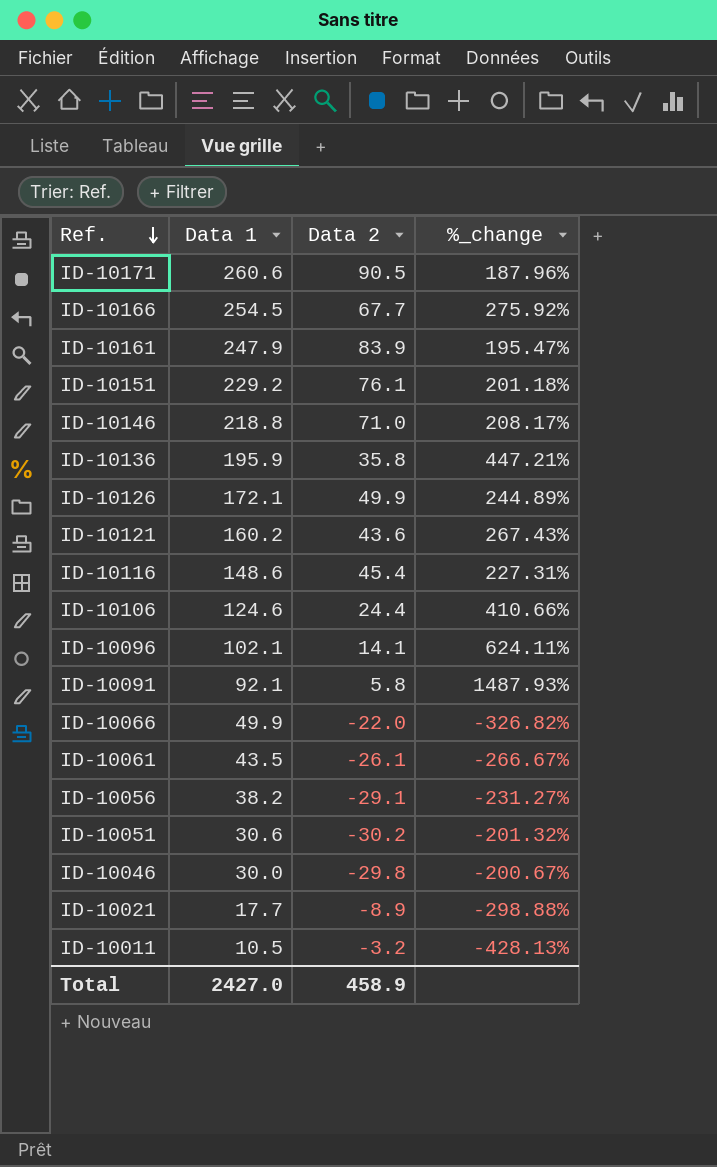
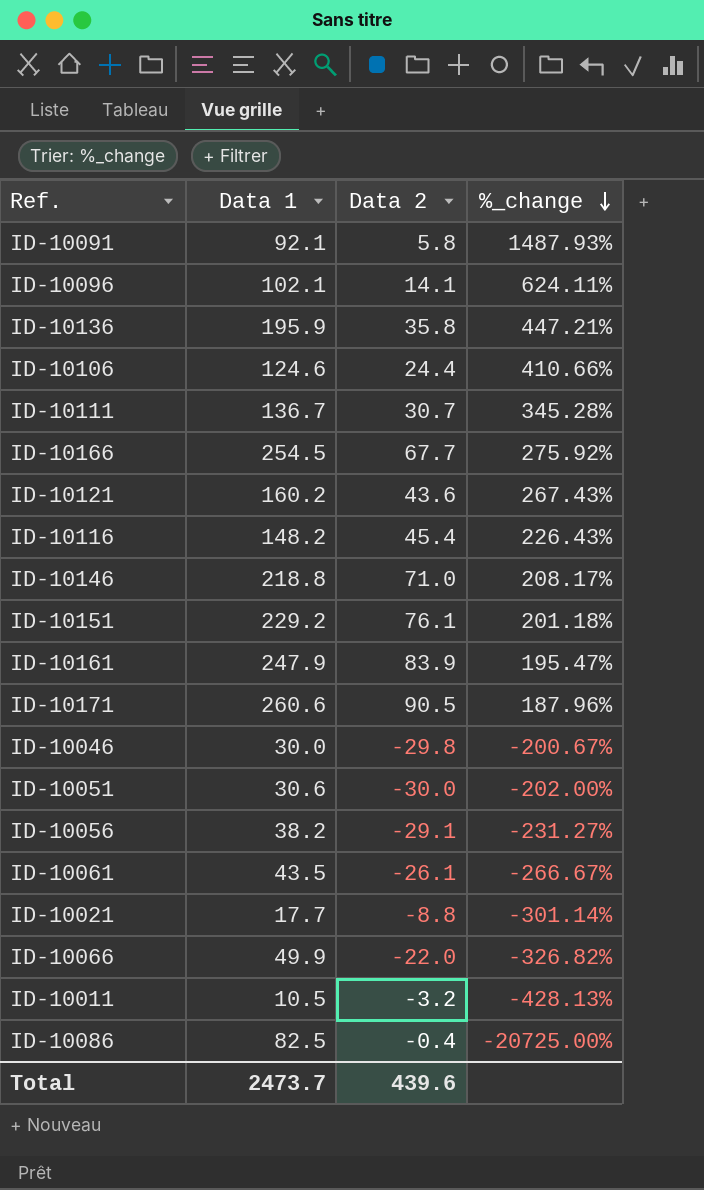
row order: Ref. descending -> %_change descending
row ID-10126: 172.1 | 49.9 | 244.89% -> none
row ID-10111: none -> 136.7 | 30.7 | 345.28%
ID-10116 | Data 1: 148.6 -> 148.2
ID-10116 | %_change: 227.31% -> 226.43%
ID-10051 | Data 2: -30.2 -> -30.0
ID-10051 | %_change: -201.32% -> -202.00%
ID-10021 | Data 2: -8.9 -> -8.8
ID-10021 | %_change: -298.88% -> -301.14%
row ID-10086: none -> 82.5 | -0.4 | -20725.00%
Total | Data 1: 2427.0 -> 2473.7
Total | Data 2: 458.9 -> 439.6

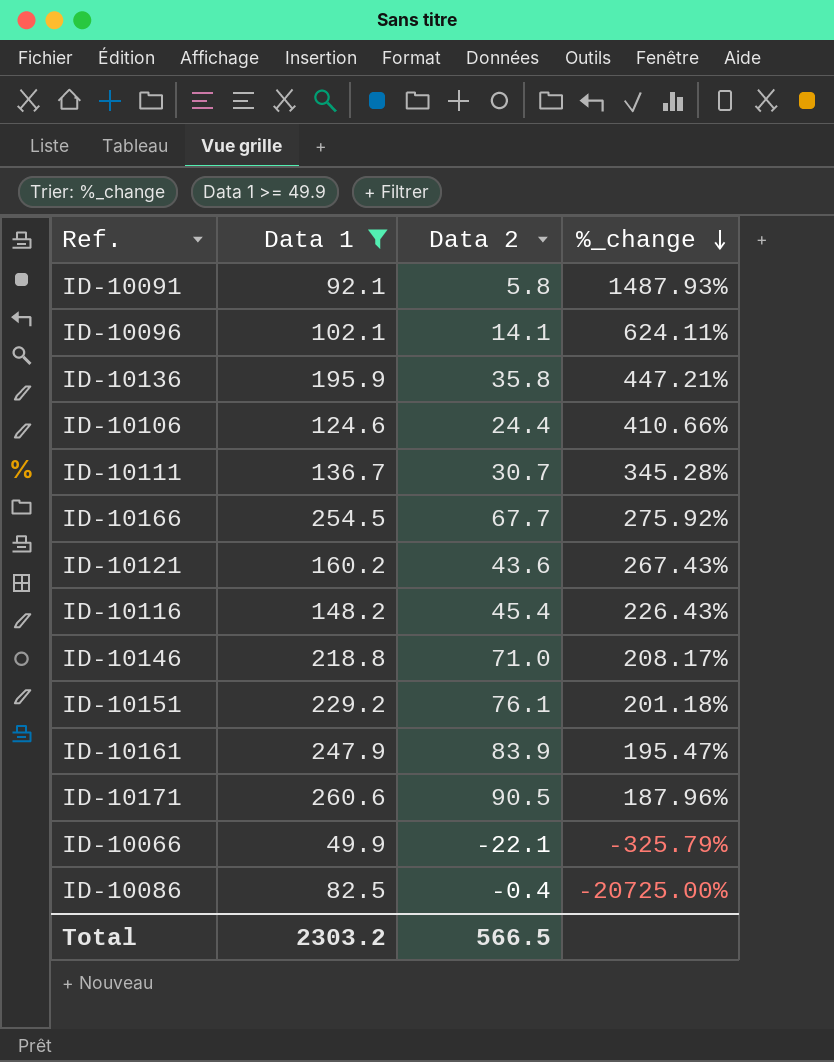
filter: none -> Data 1 >= 49.9
ID-10066 | Data 2: -22.0 -> -22.1
ID-10066 | %_change: -326.82% -> -325.79%
Total | Data 1: 2473.7 -> 2303.2
Total | Data 2: 439.6 -> 566.5

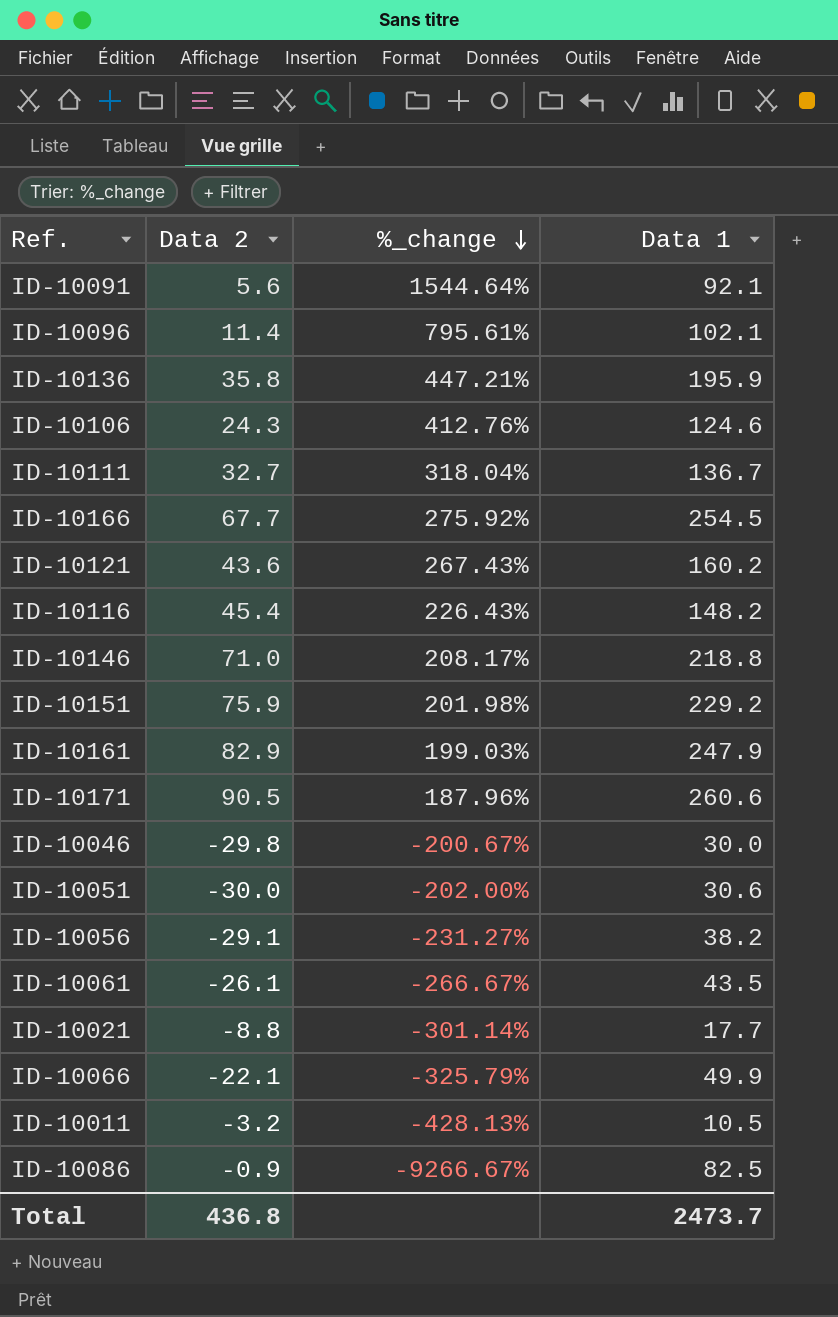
filter: Data 1 >= 49.9 -> none
column Data 1 | position: 2 -> 4
ID-10091 | Data 2: 5.8 -> 5.6
ID-10091 | %_change: 1487.93% -> 1544.64%
ID-10096 | Data 2: 14.1 -> 11.4
ID-10096 | %_change: 624.11% -> 795.61%
ID-10106 | Data 2: 24.4 -> 24.3
ID-10106 | %_change: 410.66% -> 412.76%
ID-10111 | Data 2: 30.7 -> 32.7
ID-10111 | %_change: 345.28% -> 318.04%
ID-10151 | Data 2: 76.1 -> 75.9
ID-10151 | %_change: 201.18% -> 201.98%
ID-10161 | Data 2: 83.9 -> 82.9
ID-10161 | %_change: 195.47% -> 199.03%
ID-10086 | Data 2: -0.4 -> -0.9
ID-10086 | %_change: -20725.00% -> -9266.67%
Total | Data 2: 566.5 -> 436.8
Total | Data 1: 2303.2 -> 2473.7

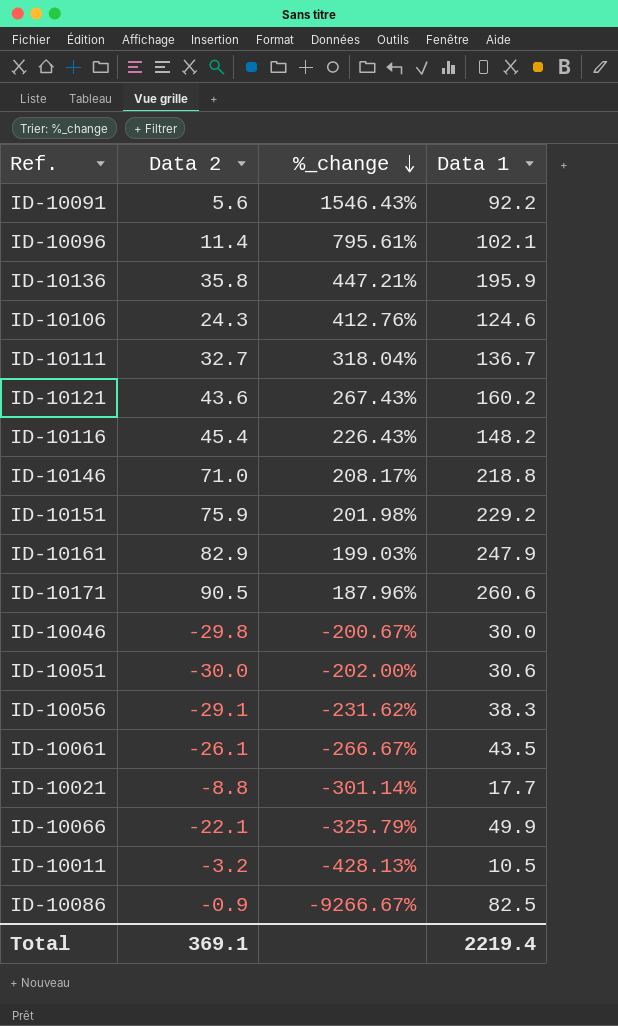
row ID-10166: 67.7 | 275.92% | 254.5 -> none
ID-10091 | %_change: 1544.64% -> 1546.43%
ID-10091 | Data 1: 92.1 -> 92.2
ID-10056 | %_change: -231.27% -> -231.62%
ID-10056 | Data 1: 38.2 -> 38.3
Total | Data 2: 436.8 -> 369.1
Total | Data 1: 2473.7 -> 2219.4

